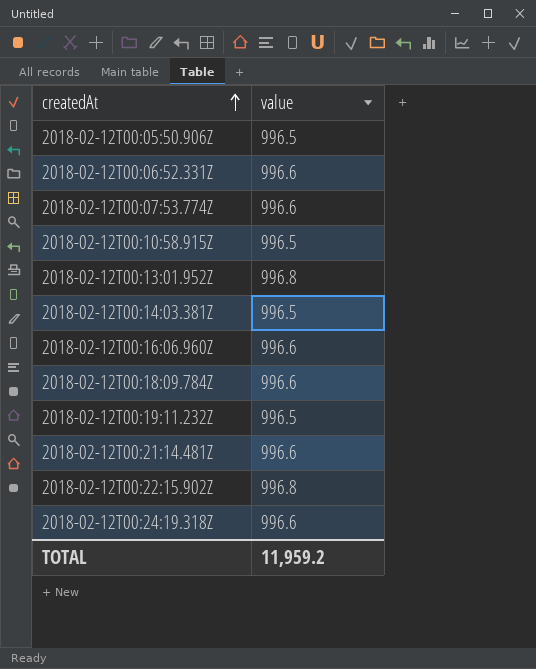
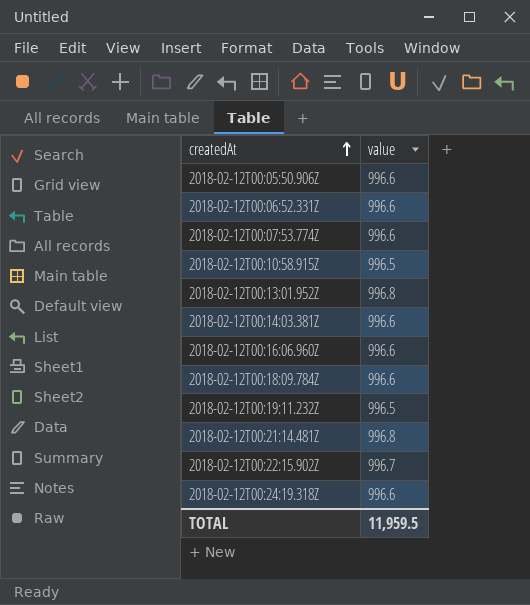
2018-02-12T00:05:50.906Z | value: 996.5 -> 996.6
2018-02-12T00:14:03.381Z | value: 996.5 -> 996.6
2018-02-12T00:21:14.481Z | value: 996.6 -> 996.8
2018-02-12T00:22:15.902Z | value: 996.8 -> 996.7
TOTAL | value: 11,959.2 -> 11,959.5

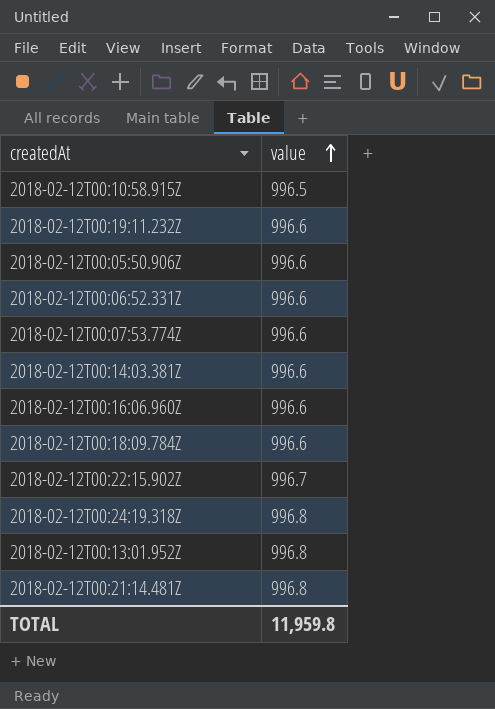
row order: createdAt ascending -> value ascending
2018-02-12T00:19:11.232Z | value: 996.5 -> 996.6
2018-02-12T00:24:19.318Z | value: 996.6 -> 996.8
TOTAL | value: 11,959.5 -> 11,959.8

